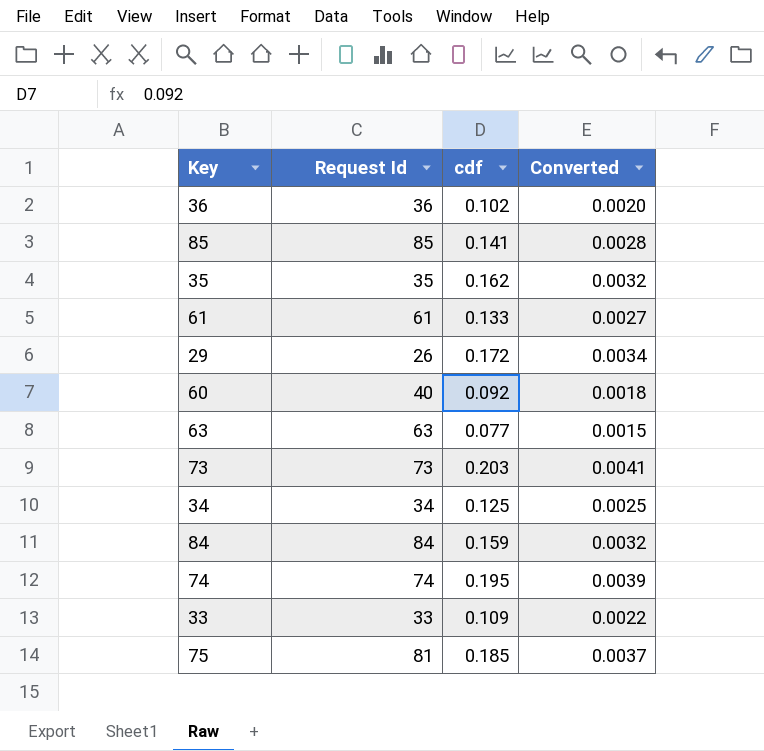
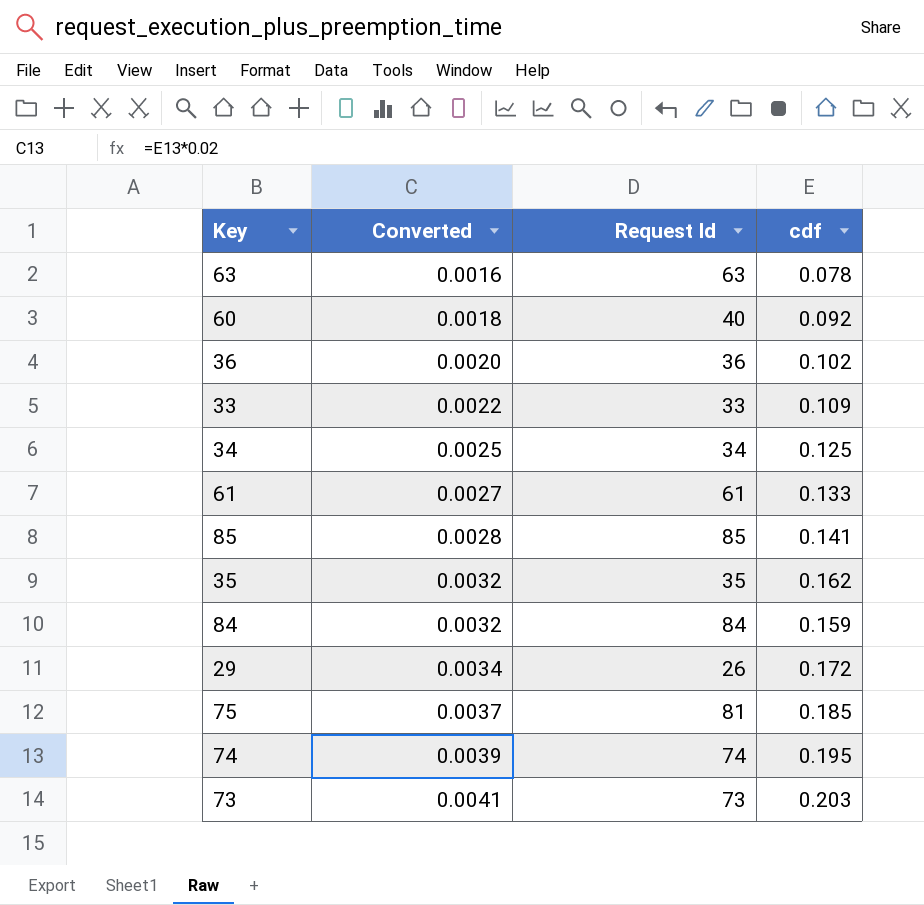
row order: none -> Converted ascending
column Converted | position: 4 -> 2
63 | Converted: 0.0015 -> 0.0016
63 | cdf: 0.077 -> 0.078

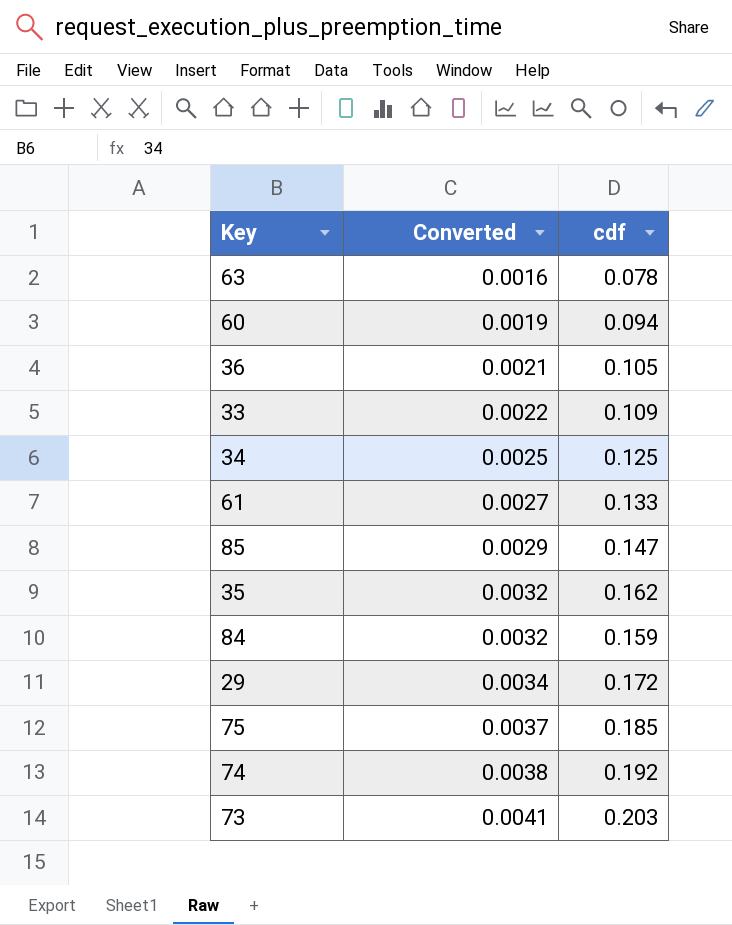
column Request Id | position: 3 -> none
60 | Converted: 0.0018 -> 0.0019
60 | cdf: 0.092 -> 0.094
36 | Converted: 0.0020 -> 0.0021
36 | cdf: 0.102 -> 0.105
85 | Converted: 0.0028 -> 0.0029
85 | cdf: 0.141 -> 0.147
74 | Converted: 0.0039 -> 0.0038
74 | cdf: 0.195 -> 0.192

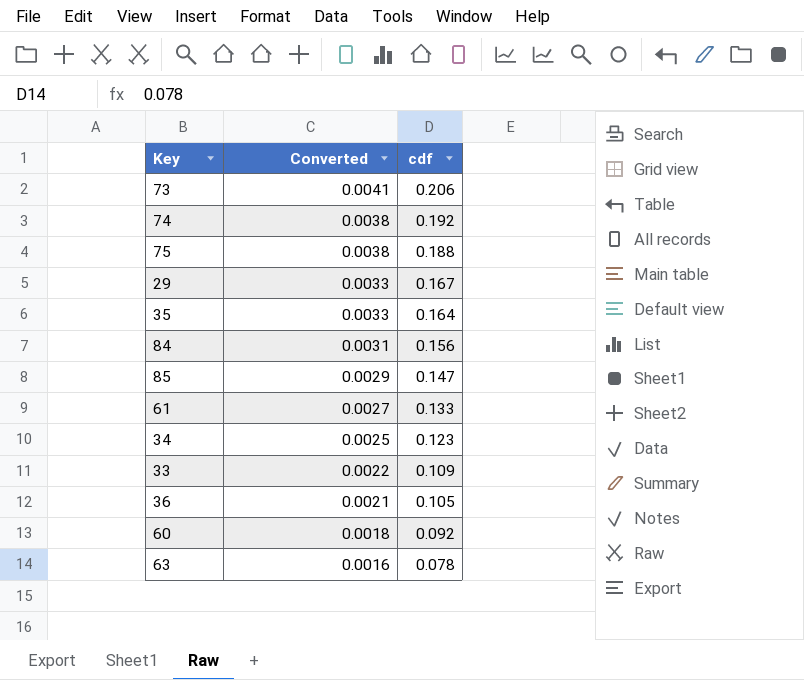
row order: Converted ascending -> Converted descending
73 | cdf: 0.203 -> 0.206
75 | Converted: 0.0037 -> 0.0038
75 | cdf: 0.185 -> 0.188
29 | Converted: 0.0034 -> 0.0033
29 | cdf: 0.172 -> 0.167
35 | Converted: 0.0032 -> 0.0033
35 | cdf: 0.162 -> 0.164
84 | Converted: 0.0032 -> 0.0031
84 | cdf: 0.159 -> 0.156
34 | cdf: 0.125 -> 0.123
60 | Converted: 0.0019 -> 0.0018
60 | cdf: 0.094 -> 0.092

